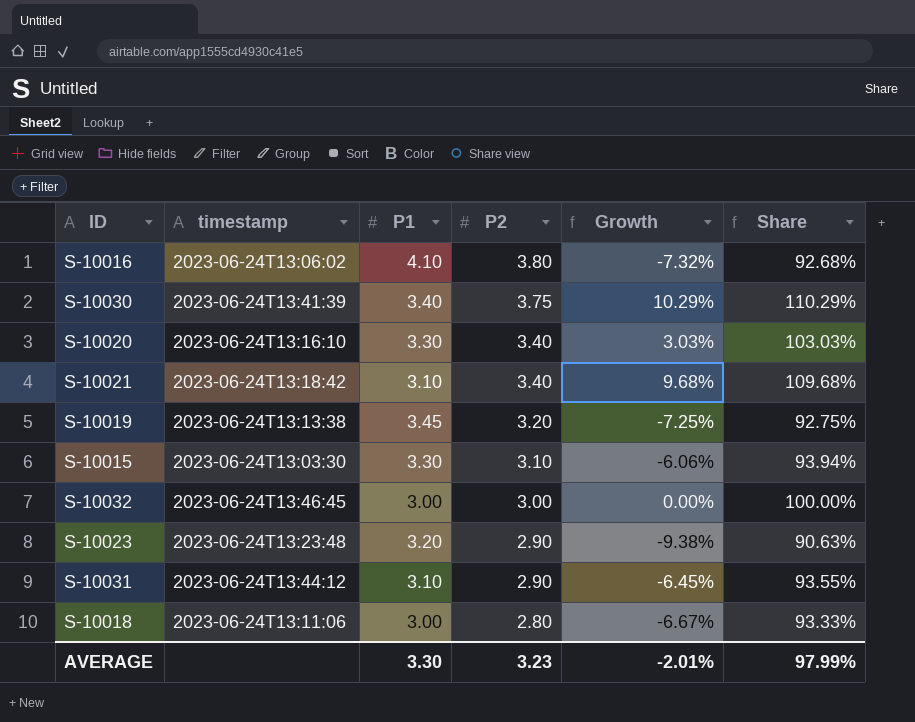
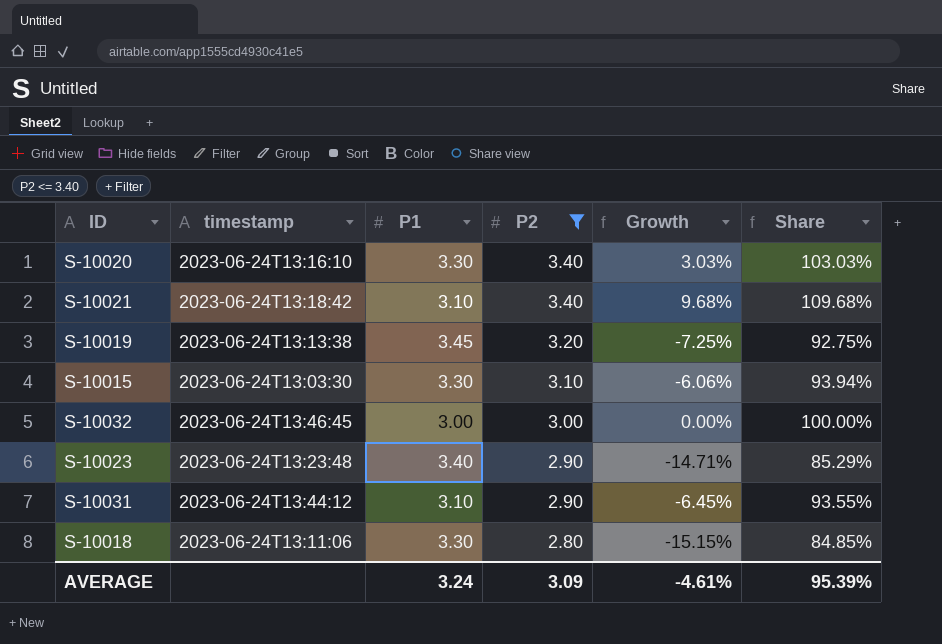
filter: none -> P2 <= 3.40
S-10023 | P1: 3.20 -> 3.40
S-10023 | Growth: -9.38% -> -14.71%
S-10023 | Share: 90.63% -> 85.29%
S-10018 | P1: 3.00 -> 3.30
S-10018 | Growth: -6.67% -> -15.15%
S-10018 | Share: 93.33% -> 84.85%
AVERAGE | P1: 3.30 -> 3.24
AVERAGE | P2: 3.23 -> 3.09
AVERAGE | Growth: -2.01% -> -4.61%
AVERAGE | Share: 97.99% -> 95.39%

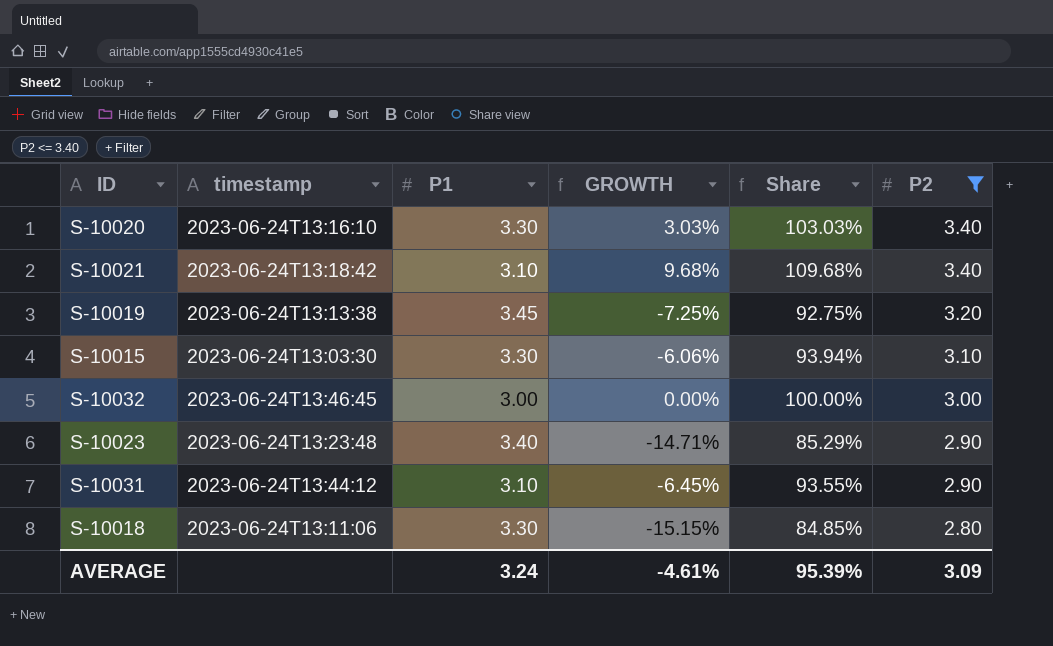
column name: Growth -> GROWTH
column P2 | position: 4 -> 6

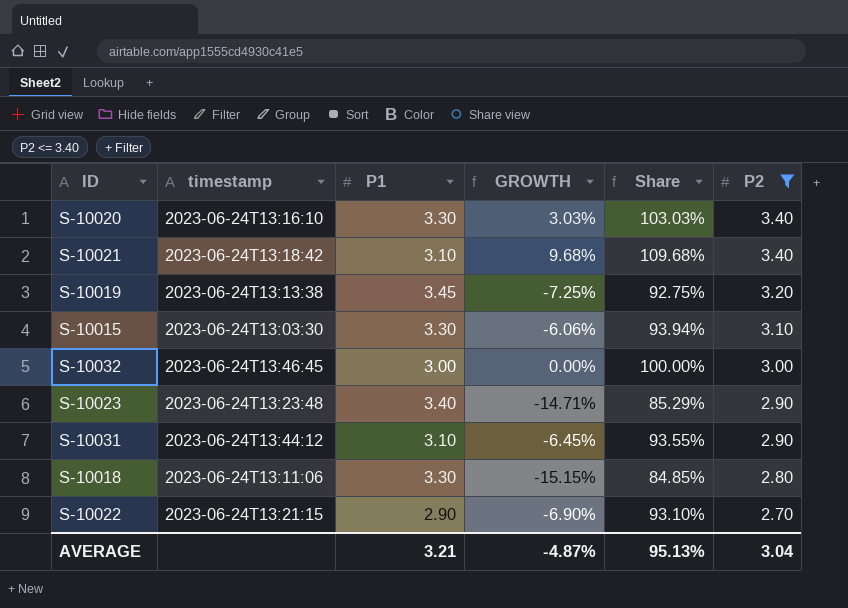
row S-10022: none -> 2023-06-24T13:21:15 | 2.90 | -6.90% | 93.10% | 2.70
AVERAGE | P1: 3.24 -> 3.21
AVERAGE | GROWTH: -4.61% -> -4.87%
AVERAGE | Share: 95.39% -> 95.13%
AVERAGE | P2: 3.09 -> 3.04

